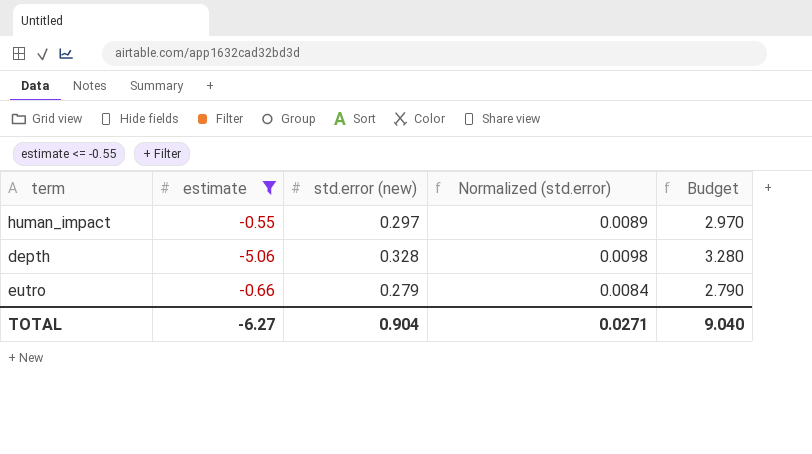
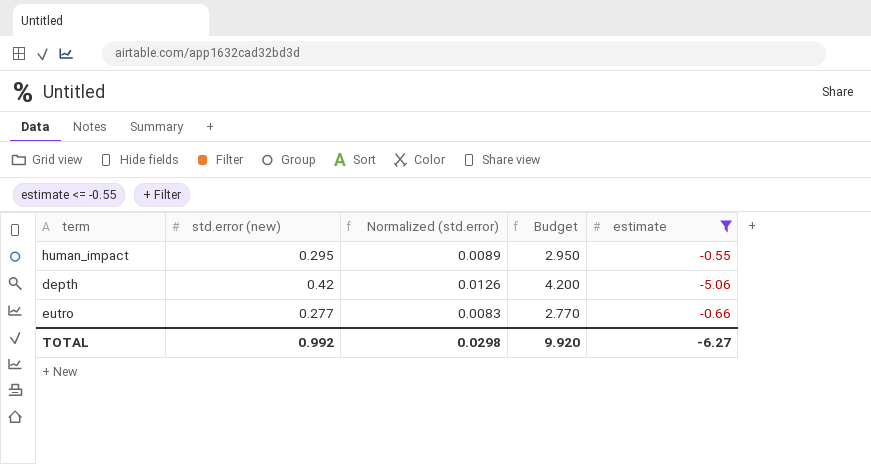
column estimate | position: 2 -> 5
human_impact | std.error (new): 0.297 -> 0.295
human_impact | Budget: 2.970 -> 2.950
depth | std.error (new): 0.328 -> 0.42
depth | Normalized (std.error): 0.0098 -> 0.0126
depth | Budget: 3.280 -> 4.200
eutro | std.error (new): 0.279 -> 0.277
eutro | Normalized (std.error): 0.0084 -> 0.0083
eutro | Budget: 2.790 -> 2.770
TOTAL | std.error (new): 0.904 -> 0.992
TOTAL | Normalized (std.error): 0.0271 -> 0.0298
TOTAL | Budget: 9.040 -> 9.920

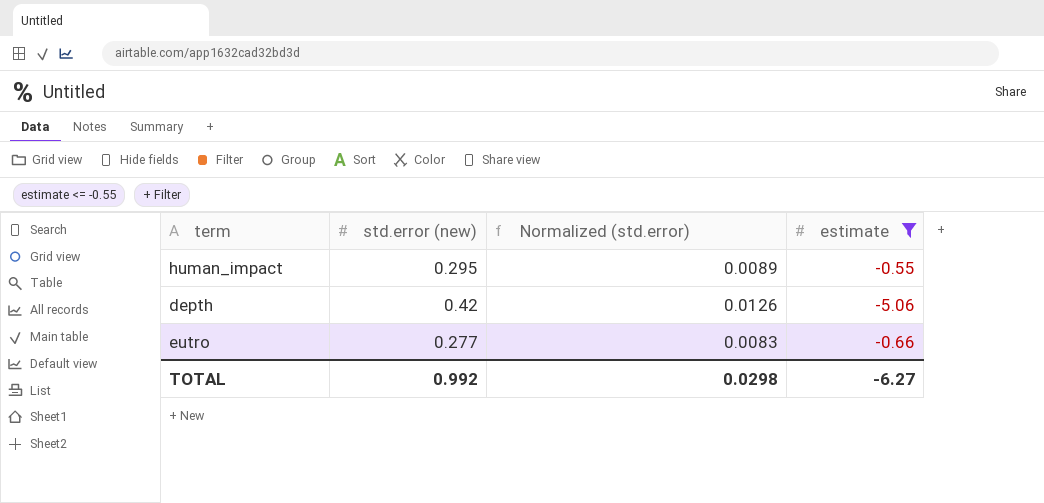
column Budget | formula: [std.error (new)] * 10 -> none

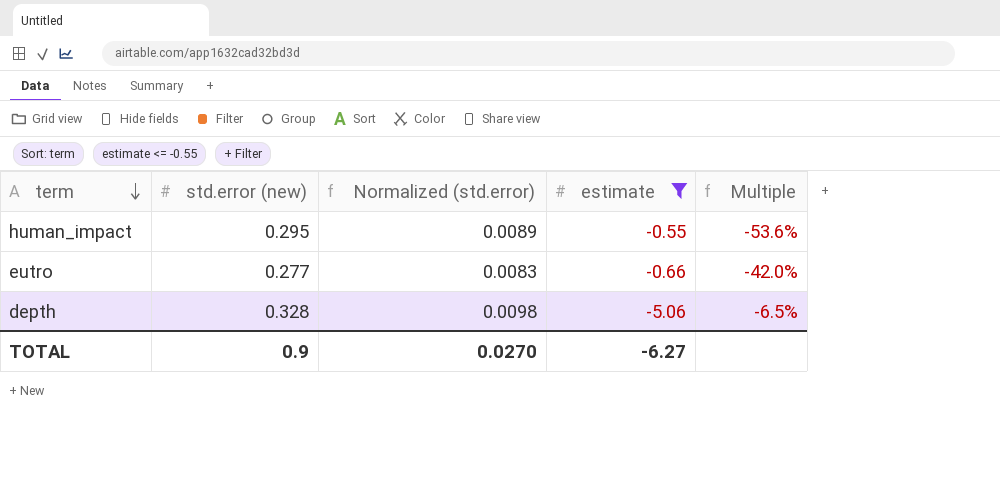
row order: none -> term descending
column Multiple | formula: none -> [std.error (new)] / [estimate]
depth | std.error (new): 0.42 -> 0.328
depth | Normalized (std.error): 0.0126 -> 0.0098
TOTAL | std.error (new): 0.992 -> 0.9
TOTAL | Normalized (std.error): 0.0298 -> 0.0270

